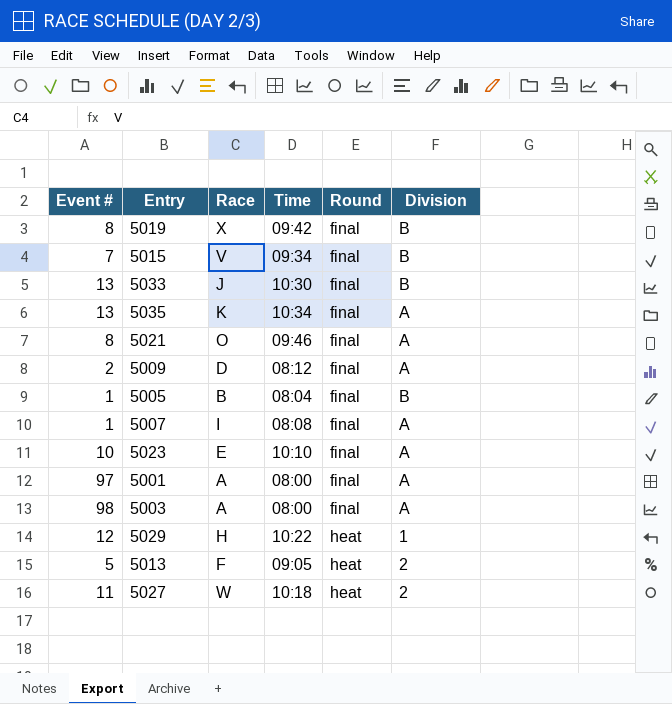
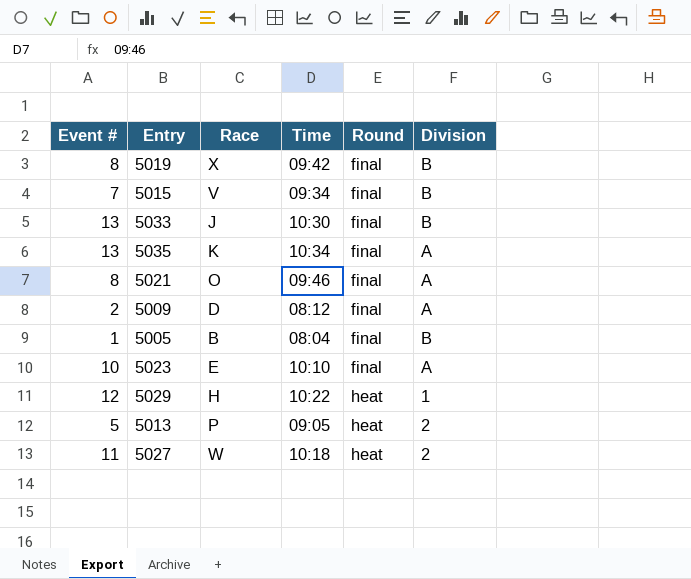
row 5007: 1 | I | 08:08 | final | A -> none
row 5001: 97 | A | 08:00 | final | A -> none
row 5003: 98 | A | 08:00 | final | A -> none
5013 | Race: F -> P

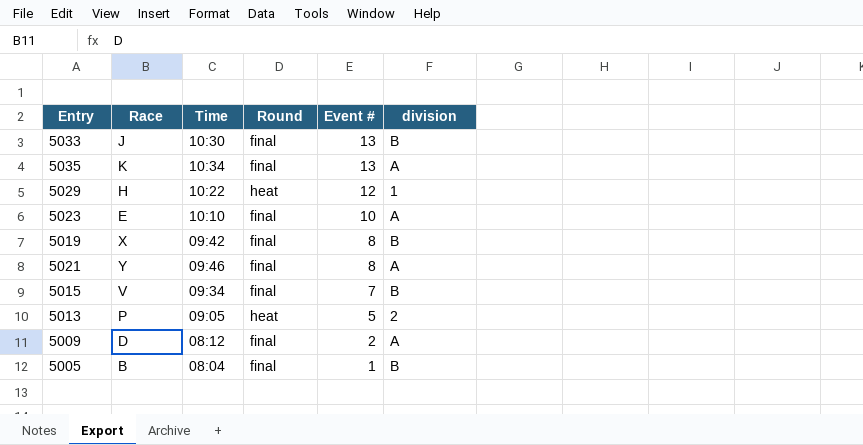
row order: Round ascending -> Event # descending
column Event # | position: 1 -> 5
column name: Division -> division
row 5027: 11 | W | 10:18 | heat | 2 -> none
5021 | Race: O -> Y

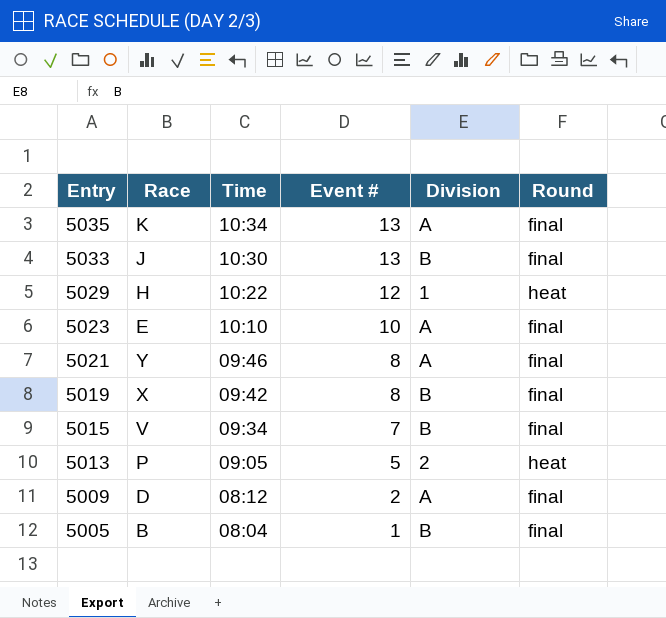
row order: Event # descending -> Entry descending
column name: division -> Division
column Round | position: 4 -> 6

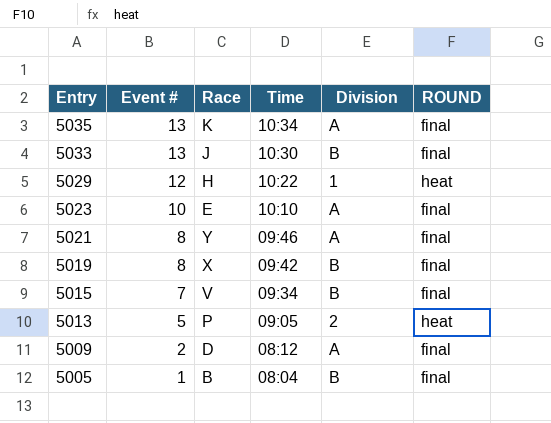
column Event # | position: 4 -> 2
column name: Round -> ROUND

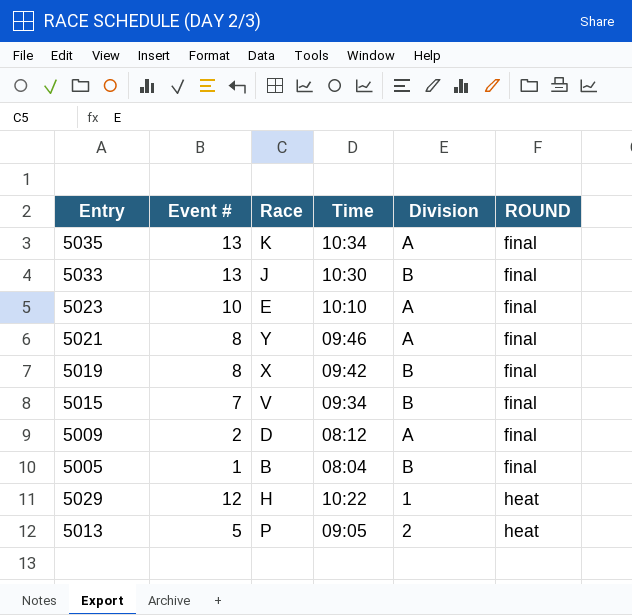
row order: Entry descending -> ROUND ascending

